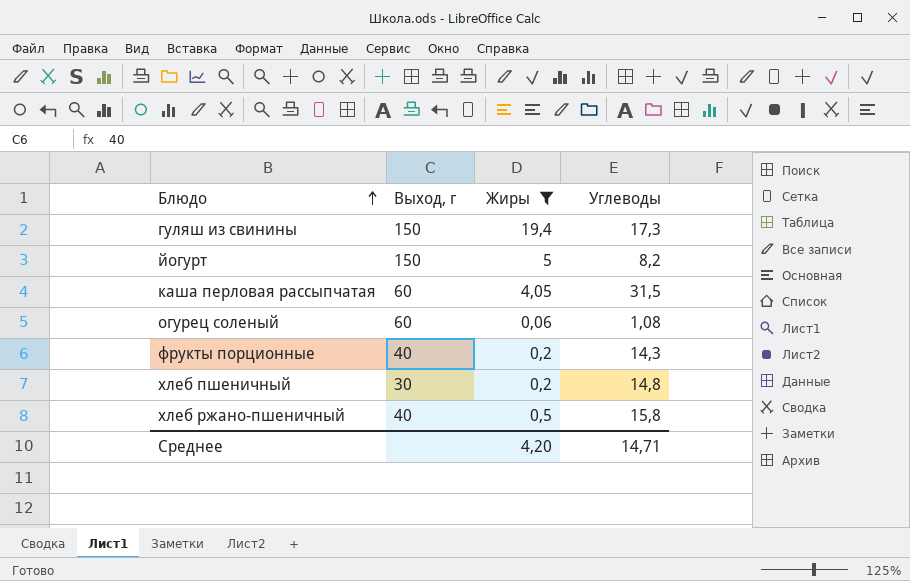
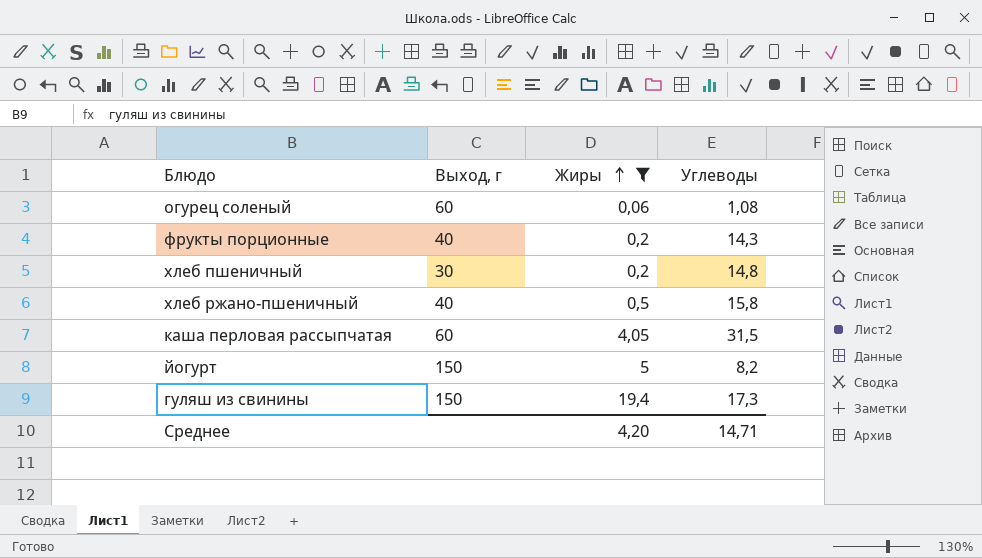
row order: Блюдо ascending -> Жиры ascending

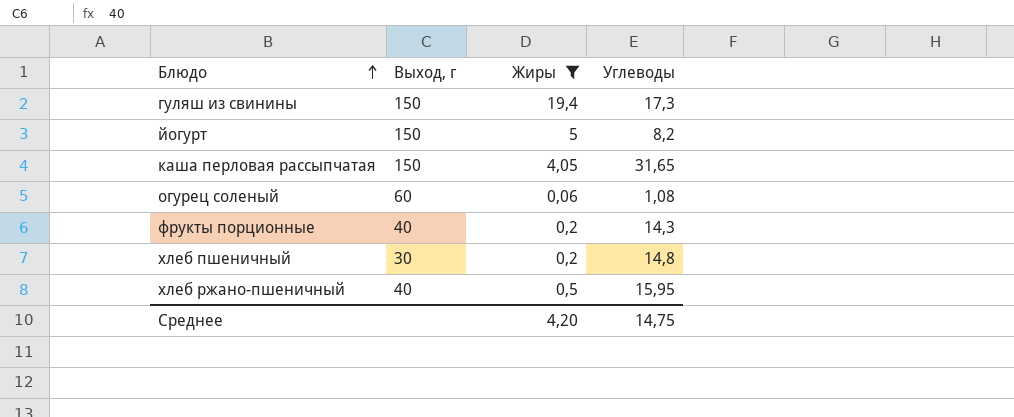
row order: Жиры ascending -> Блюдо ascending
каша перловая рассыпчатая | Выход, г: 60 -> 150
каша перловая рассыпчатая | Углеводы: 31,5 -> 31,65
хлеб ржано-пшеничный | Углеводы: 15,8 -> 15,95
Среднее | Углеводы: 14,71 -> 14,75

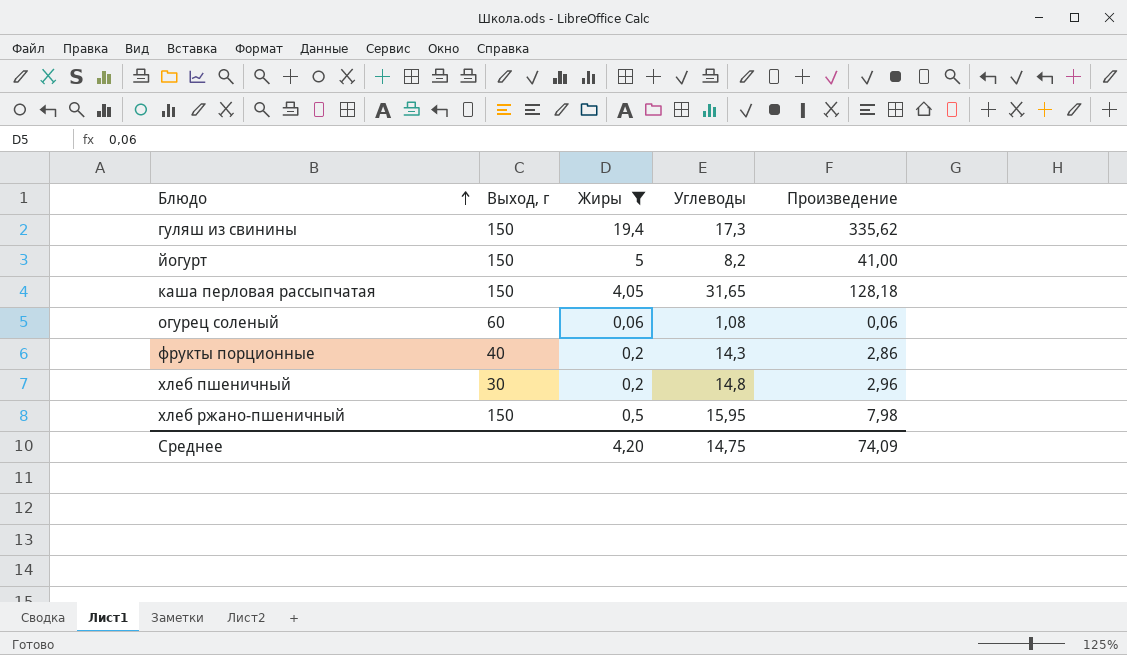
column Произведение | formula: none -> [Жиры] * [Углеводы]
хлеб ржано-пшеничный | Выход, г: 40 -> 150

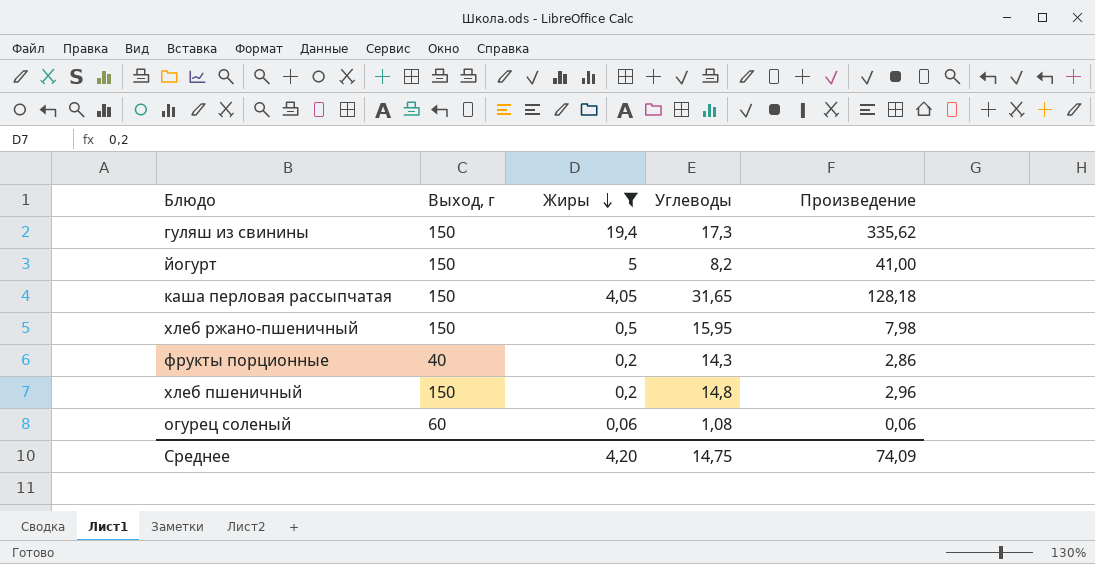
row order: Блюдо ascending -> Жиры descending
хлеб пшеничный | Выход, г: 30 -> 150

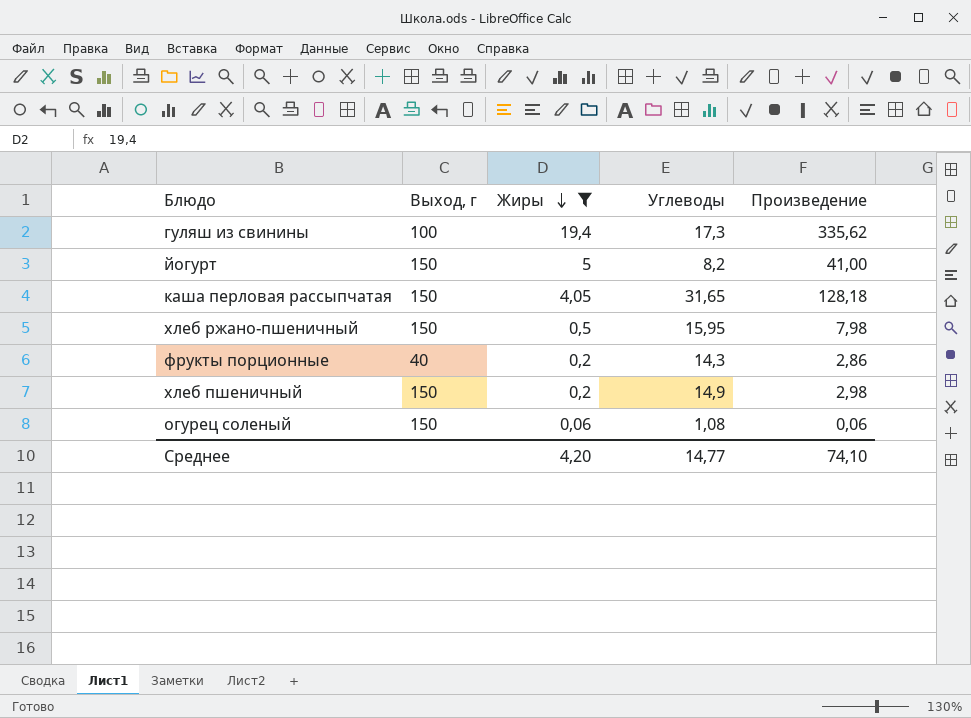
гуляш из свинины | Выход, г: 150 -> 100
хлеб пшеничный | Углеводы: 14,8 -> 14,9
хлеб пшеничный | Произведение: 2,96 -> 2,98
огурец соленый | Выход, г: 60 -> 150
Среднее | Углеводы: 14,75 -> 14,77
Среднее | Произведение: 74,09 -> 74,10

